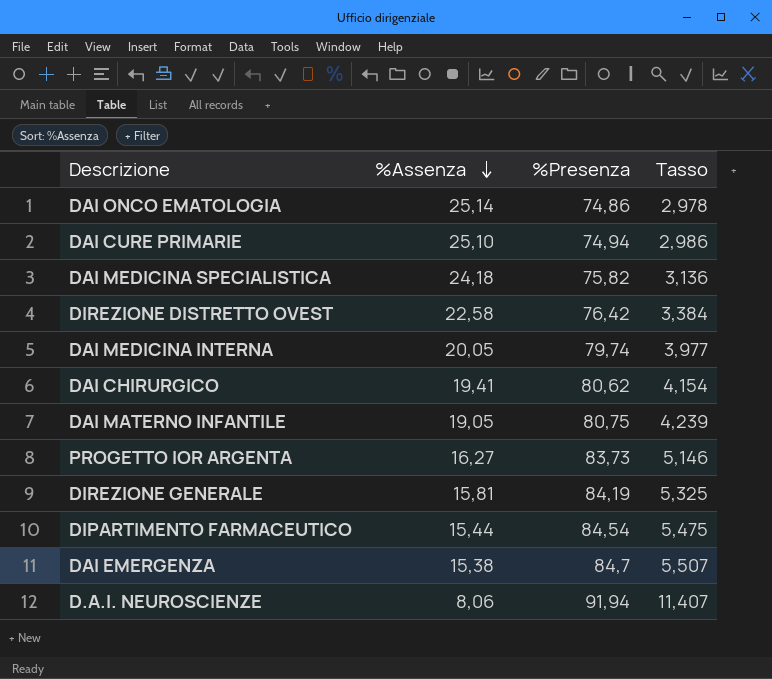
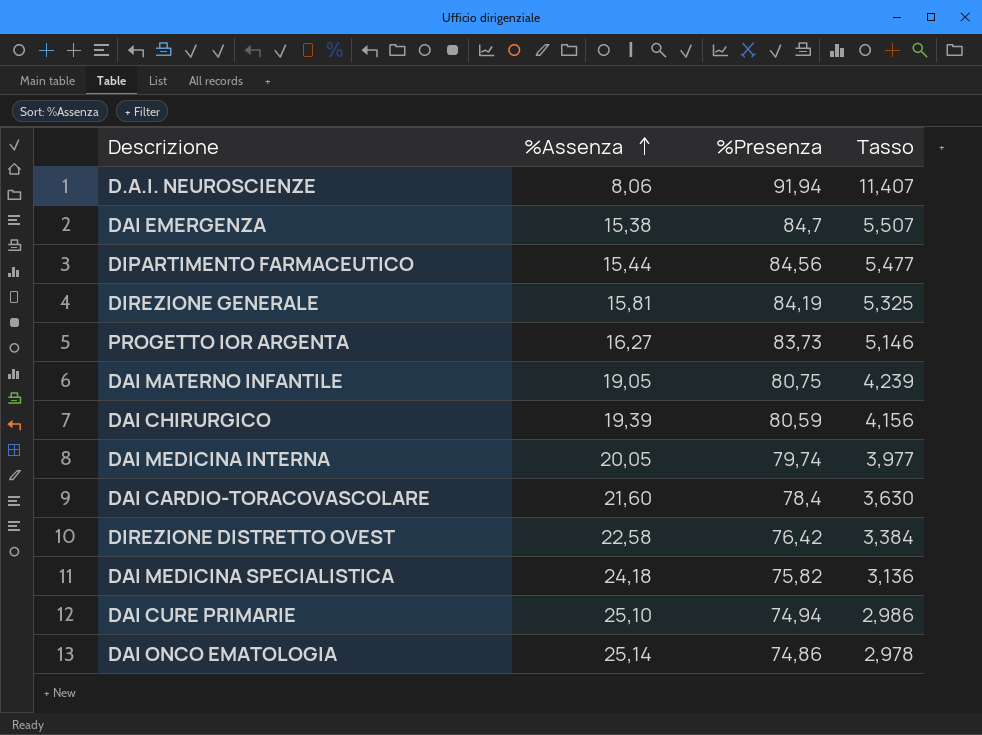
row order: %Assenza descending -> %Assenza ascending
DIPARTIMENTO FARMACEUTICO | %Presenza: 84,54 -> 84,56
DIPARTIMENTO FARMACEUTICO | Tasso: 5,475 -> 5,477
DAI CHIRURGICO | %Assenza: 19,41 -> 19,39
DAI CHIRURGICO | %Presenza: 80,62 -> 80,59
DAI CHIRURGICO | Tasso: 4,154 -> 4,156
row DAI CARDIO-TORACOVASCOLARE: none -> 21,60 | 78,4 | 3,630

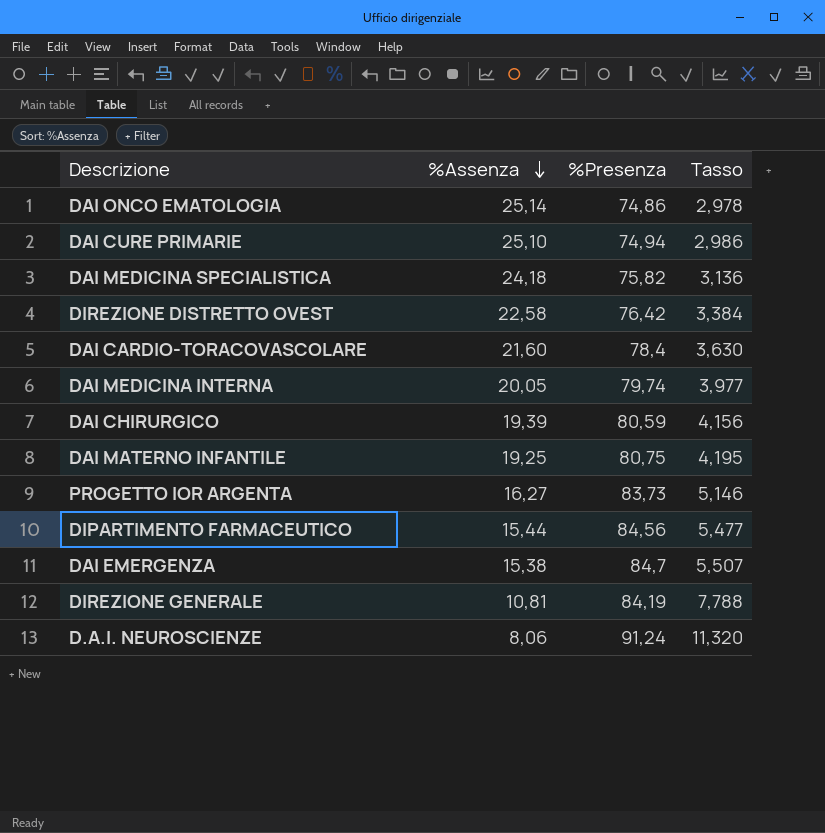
row order: %Assenza ascending -> %Assenza descending
DAI MATERNO INFANTILE | %Assenza: 19,05 -> 19,25
DAI MATERNO INFANTILE | Tasso: 4,239 -> 4,195
DIREZIONE GENERALE | %Assenza: 15,81 -> 10,81
DIREZIONE GENERALE | Tasso: 5,325 -> 7,788
D.A.I. NEUROSCIENZE | %Presenza: 91,94 -> 91,24
D.A.I. NEUROSCIENZE | Tasso: 11,407 -> 11,320

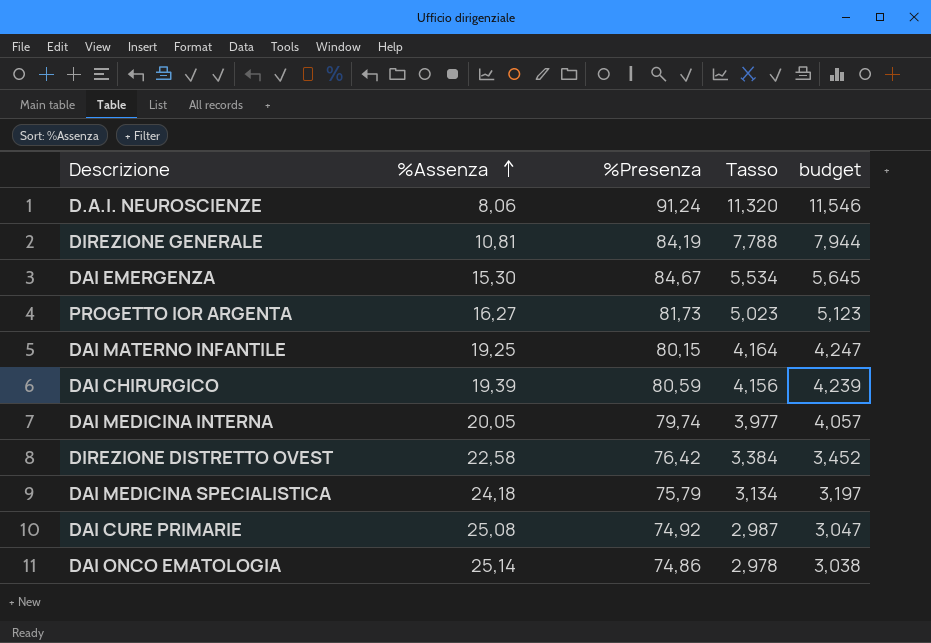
row order: %Assenza descending -> %Assenza ascending
column budget | formula: none -> [Tasso] * 1,02
row DAI CARDIO-TORACOVASCOLARE: 21,60 | 78,4 | 3,630 -> none
row DIPARTIMENTO FARMACEUTICO: 15,44 | 84,56 | 5,477 -> none
DAI EMERGENZA | %Assenza: 15,38 -> 15,30
DAI EMERGENZA | %Presenza: 84,7 -> 84,67
DAI EMERGENZA | Tasso: 5,507 -> 5,534
PROGETTO IOR ARGENTA | %Presenza: 83,73 -> 81,73
PROGETTO IOR ARGENTA | Tasso: 5,146 -> 5,023
DAI MATERNO INFANTILE | %Presenza: 80,75 -> 80,15
DAI MATERNO INFANTILE | Tasso: 4,195 -> 4,164
DAI MEDICINA SPECIALISTICA | %Presenza: 75,82 -> 75,79
DAI MEDICINA SPECIALISTICA | Tasso: 3,136 -> 3,134
DAI CURE PRIMARIE | %Assenza: 25,10 -> 25,08
DAI CURE PRIMARIE | %Presenza: 74,94 -> 74,92
DAI CURE PRIMARIE | Tasso: 2,986 -> 2,987

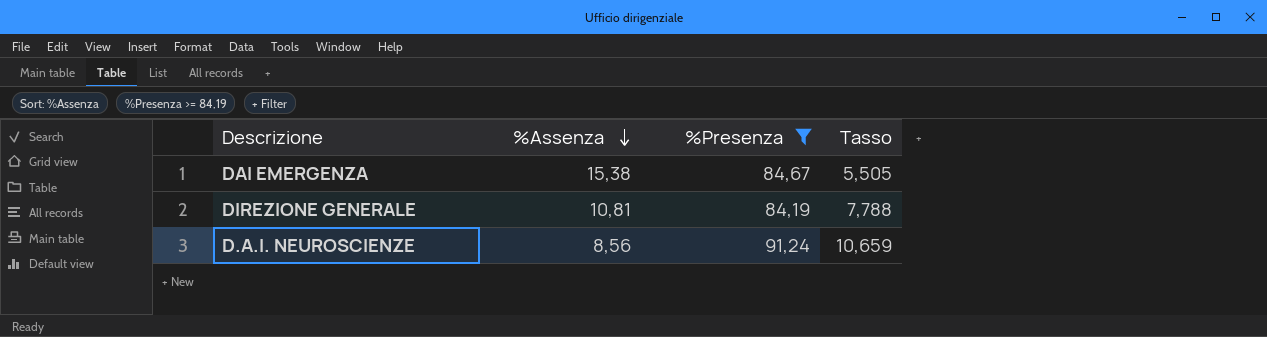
filter: none -> %Presenza >= 84,19
row order: %Assenza ascending -> %Assenza descending
column budget | formula: [Tasso] * 1,02 -> none
DAI EMERGENZA | %Assenza: 15,30 -> 15,38
DAI EMERGENZA | Tasso: 5,534 -> 5,505
D.A.I. NEUROSCIENZE | %Assenza: 8,06 -> 8,56
D.A.I. NEUROSCIENZE | Tasso: 11,320 -> 10,659

